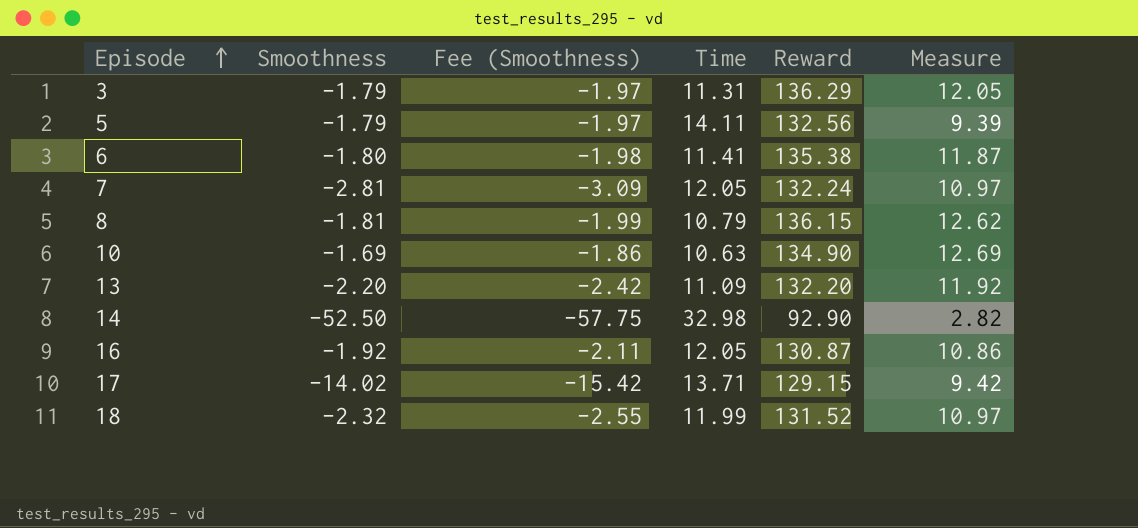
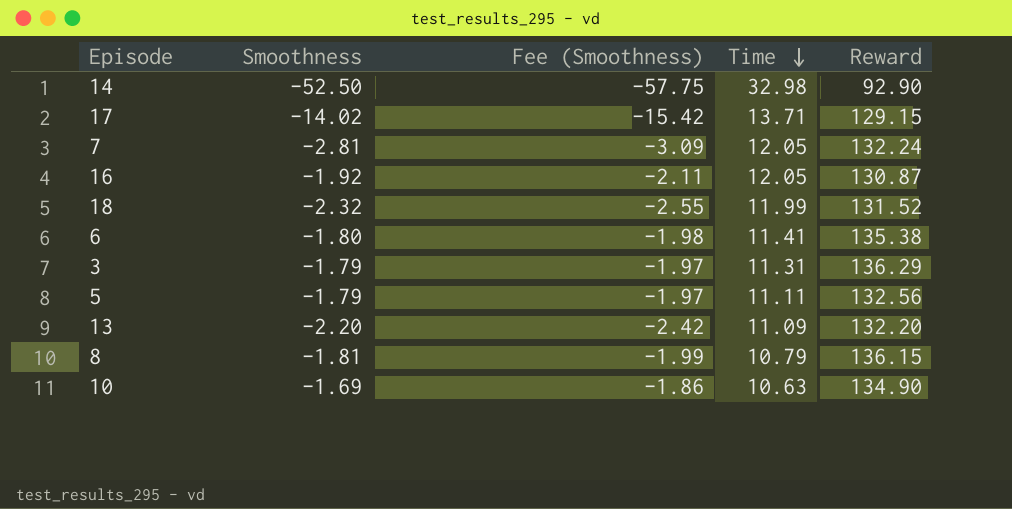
row order: Episode ascending -> Time descending
column Measure | formula: [Reward] / [Time] -> none
5 | Time: 14.11 -> 11.11

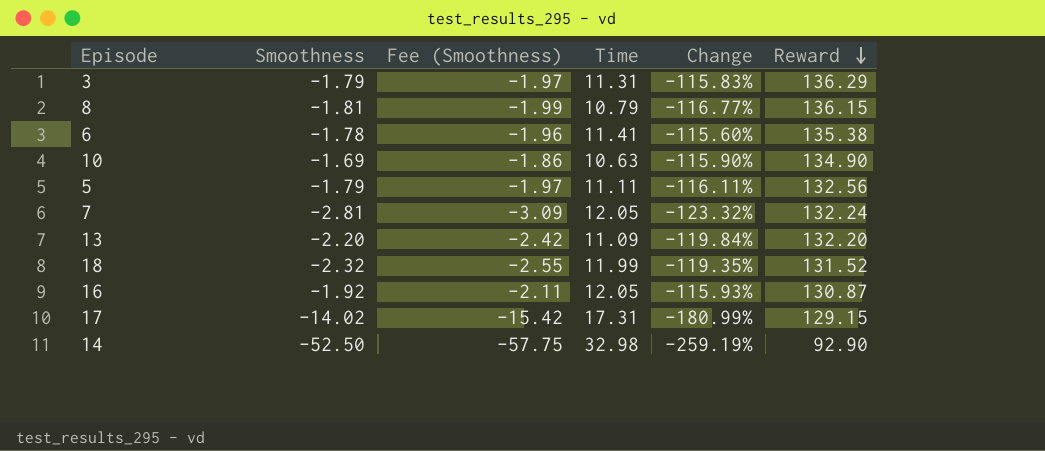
row order: Time descending -> Reward descending
column Change | formula: none -> ([Smoothness] - [Time]) / [Time]
6 | Smoothness: -1.80 -> -1.78
6 | Fee (Smoothness): -1.98 -> -1.96
17 | Time: 13.71 -> 17.31

